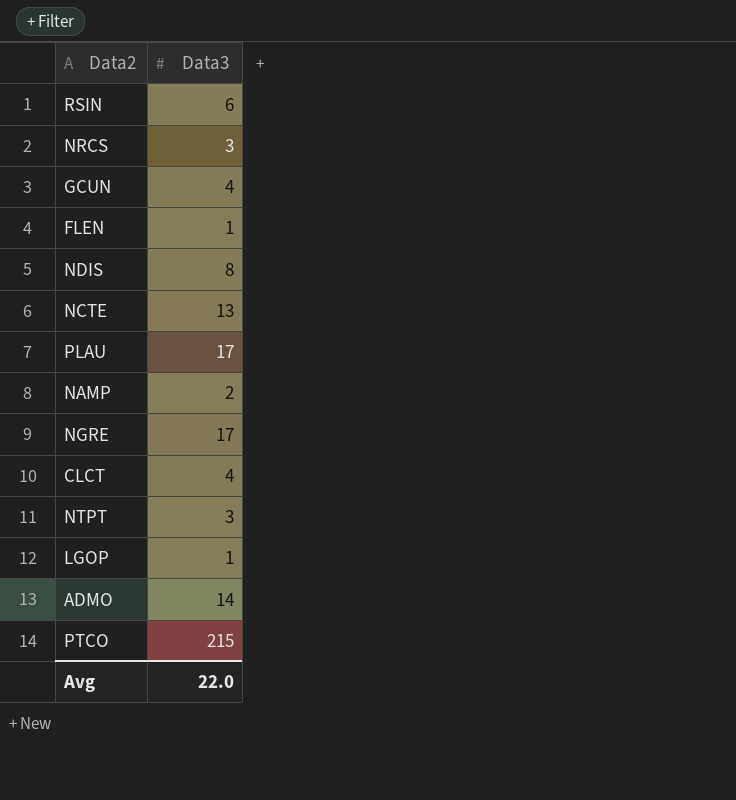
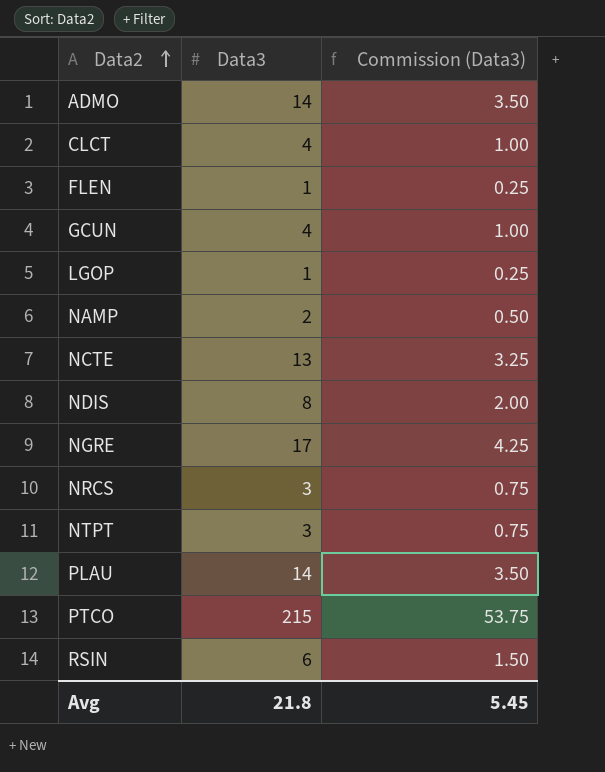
row order: none -> Data2 ascending
column Commission (Data3) | formula: none -> [Data3] * 0.25
PLAU | Data3: 17 -> 14
Avg | Data3: 22.0 -> 21.8

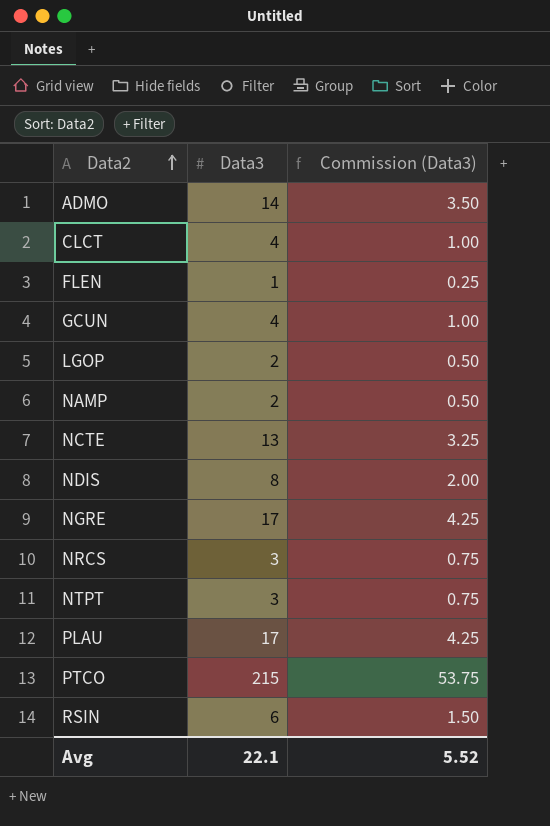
LGOP | Data3: 1 -> 2
LGOP | Commission (Data3): 0.25 -> 0.50
PLAU | Data3: 14 -> 17
PLAU | Commission (Data3): 3.50 -> 4.25
Avg | Data3: 21.8 -> 22.1
Avg | Commission (Data3): 5.45 -> 5.52

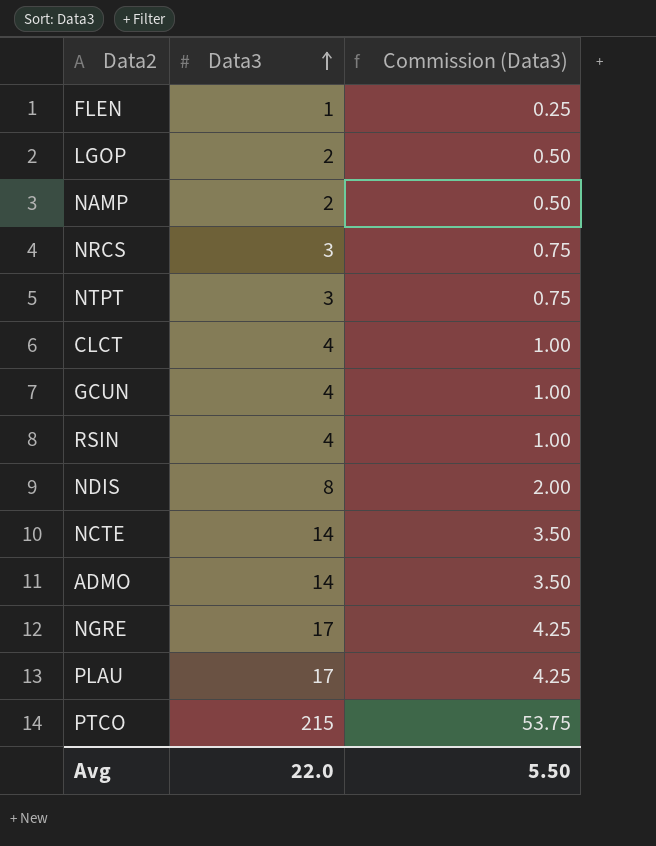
row order: Data2 ascending -> Data3 ascending
RSIN | Data3: 6 -> 4
RSIN | Commission (Data3): 1.50 -> 1.00
NCTE | Data3: 13 -> 14
NCTE | Commission (Data3): 3.25 -> 3.50
Avg | Data3: 22.1 -> 22.0
Avg | Commission (Data3): 5.52 -> 5.50

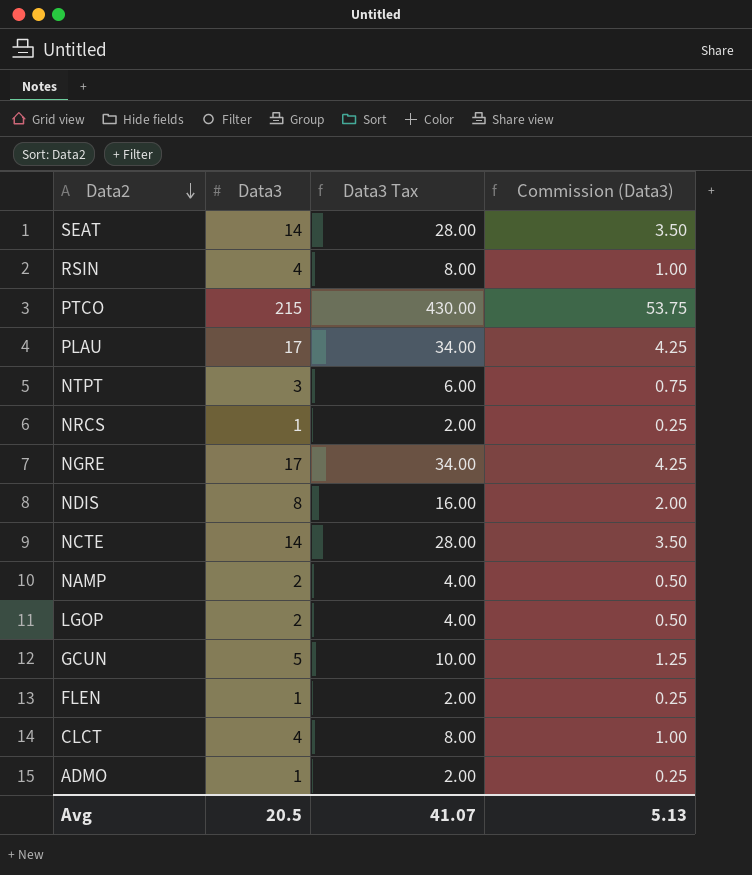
row order: Data3 ascending -> Data2 descending
column Data3 Tax | formula: none -> [Data3] * 2
row SEAT: none -> 14 | 28.00 | 3.50
NRCS | Data3: 3 -> 1
NRCS | Commission (Data3): 0.75 -> 0.25
GCUN | Data3: 4 -> 5
GCUN | Commission (Data3): 1.00 -> 1.25
ADMO | Data3: 14 -> 1
ADMO | Commission (Data3): 3.50 -> 0.25
Avg | Data3: 22.0 -> 20.5
Avg | Commission (Data3): 5.50 -> 5.13

